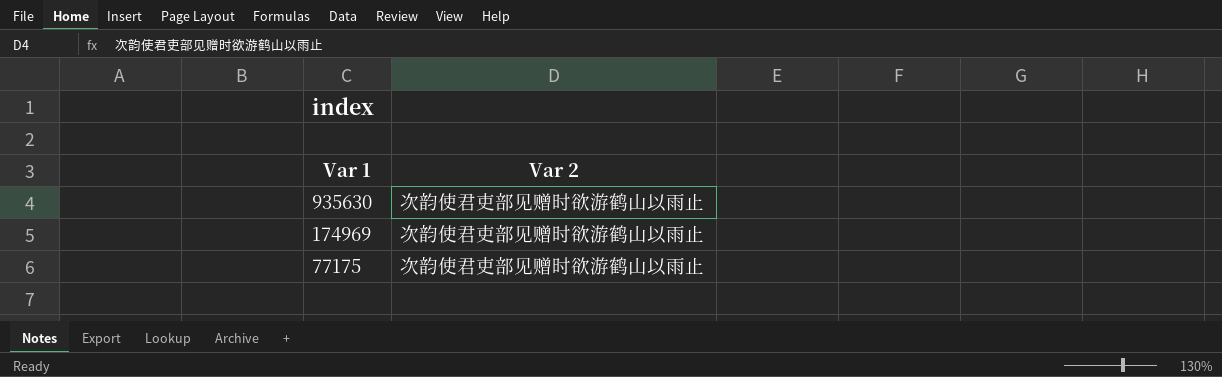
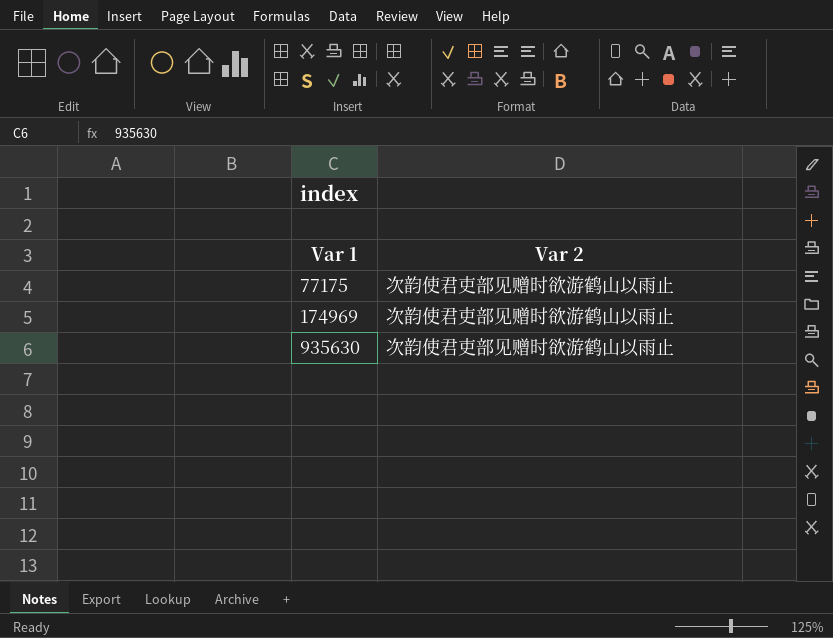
row order: Var 1 descending -> Var 1 ascending

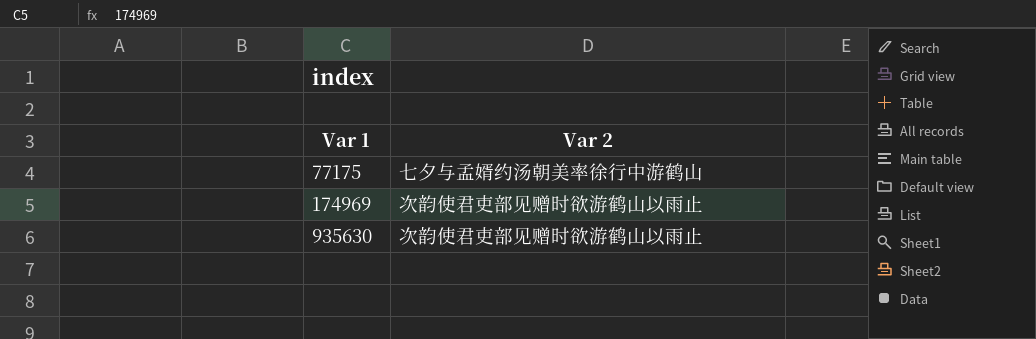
77175 | Var 2: 次韵使君吏部见赠时欲游鹤山以雨止 -> 七夕与孟婿约汤朝美率徐行中游鹤山

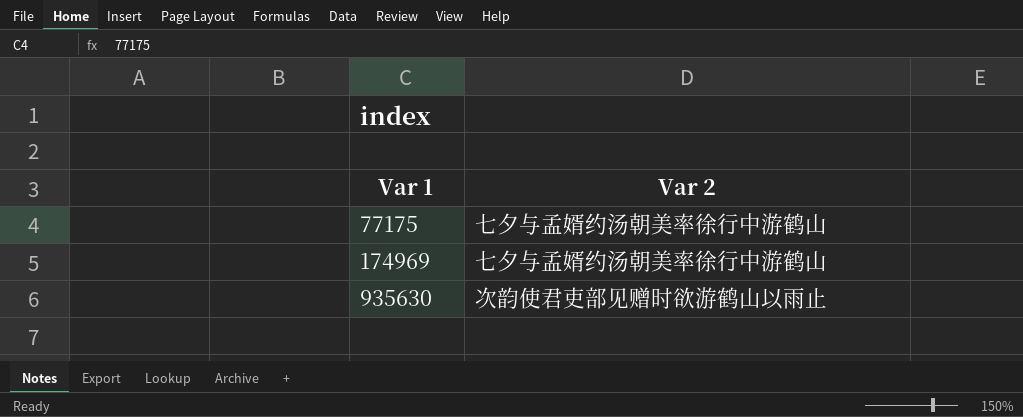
174969 | Var 2: 次韵使君吏部见赠时欲游鹤山以雨止 -> 七夕与孟婿约汤朝美率徐行中游鹤山

